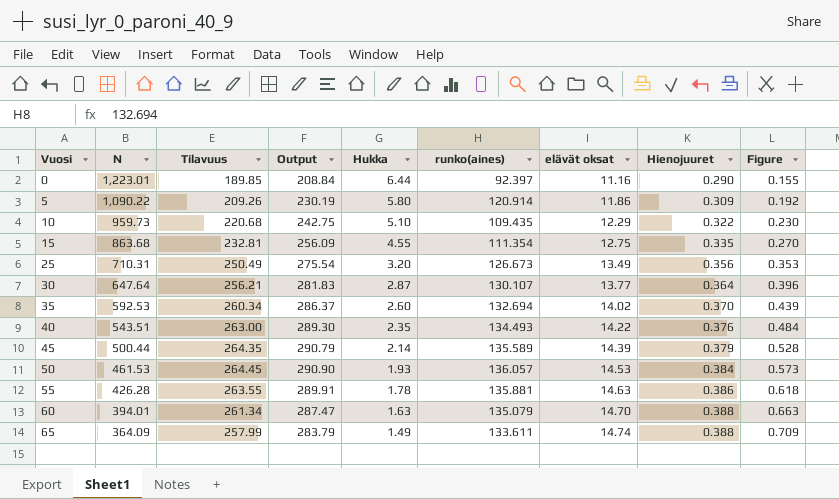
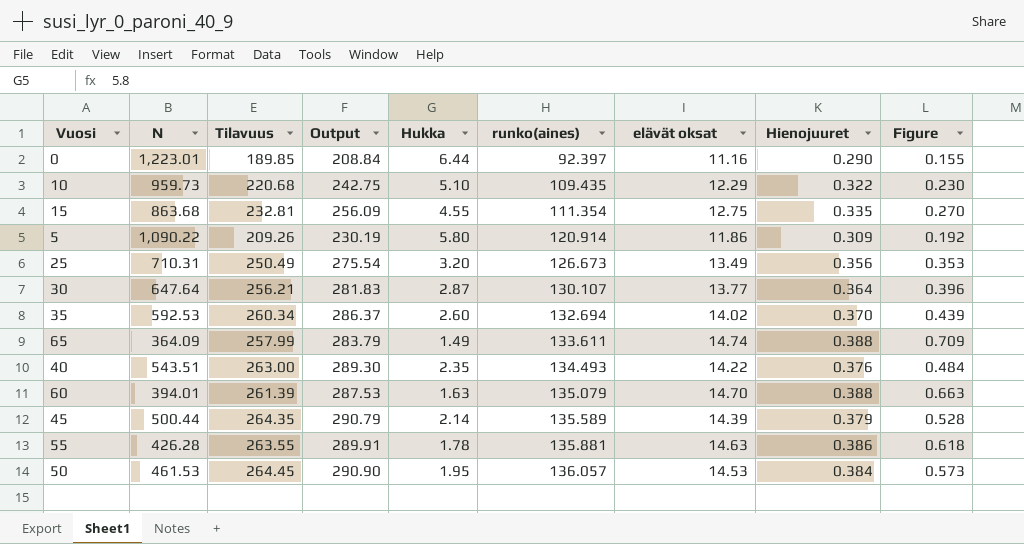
row order: Vuosi ascending -> runko(aines) ascending
60 | Tilavuus: 261.34 -> 261.39
60 | Output: 287.47 -> 287.53
50 | Hukka: 1.93 -> 1.95

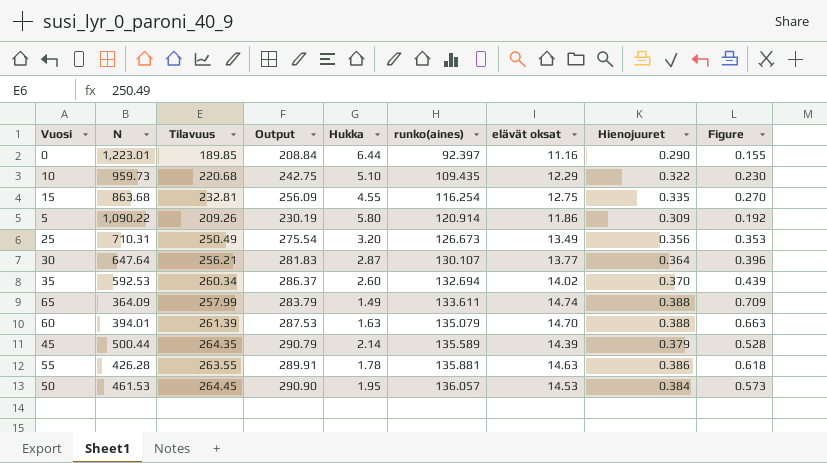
row 40: 543.51 | 263.00 | 289.30 | 2.35 | 134.493 | 14.22 | 0.376 | 0.484 -> none
15 | runko(aines): 111.354 -> 116.254

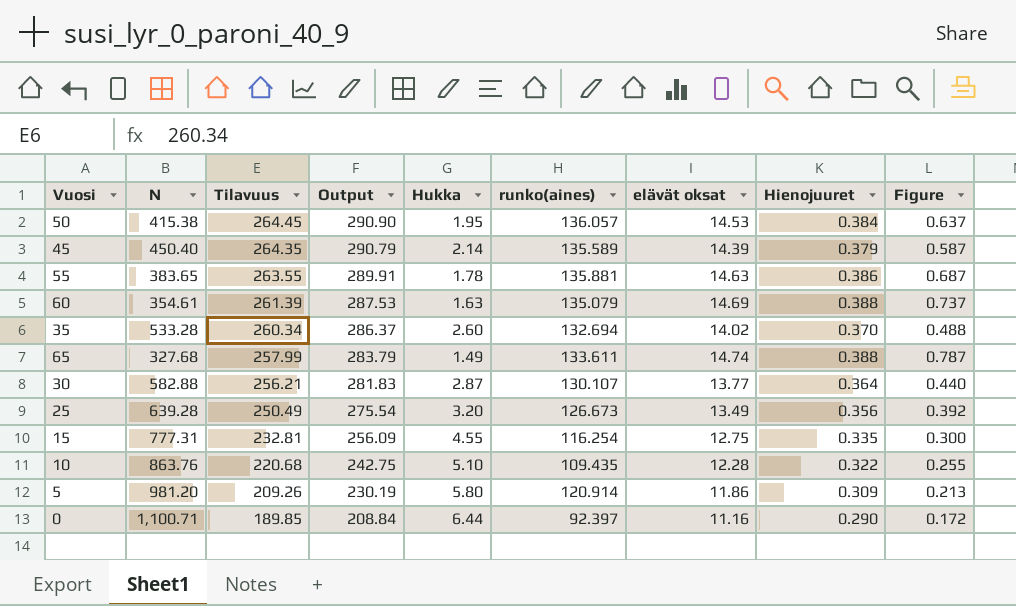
row order: runko(aines) ascending -> Tilavuus descending
50 | N: 461.53 -> 415.38
50 | Figure: 0.573 -> 0.637
45 | N: 500.44 -> 450.40
45 | Figure: 0.528 -> 0.587
55 | N: 426.28 -> 383.65
55 | Figure: 0.618 -> 0.687
60 | N: 394.01 -> 354.61
60 | elävät oksat: 14.70 -> 14.69
60 | Figure: 0.663 -> 0.737
35 | N: 592.53 -> 533.28
35 | Figure: 0.439 -> 0.488
65 | N: 364.09 -> 327.68
65 | Figure: 0.709 -> 0.787
30 | N: 647.64 -> 582.88
30 | Figure: 0.396 -> 0.440
25 | N: 710.31 -> 639.28
25 | Figure: 0.353 -> 0.392
15 | N: 863.68 -> 777.31
15 | Figure: 0.270 -> 0.300
10 | N: 959.73 -> 863.76
10 | elävät oksat: 12.29 -> 12.28
10 | Figure: 0.230 -> 0.255
5 | N: 1,090.22 -> 981.20
5 | Figure: 0.192 -> 0.213
0 | N: 1,223.01 -> 1,100.71
0 | Figure: 0.155 -> 0.172

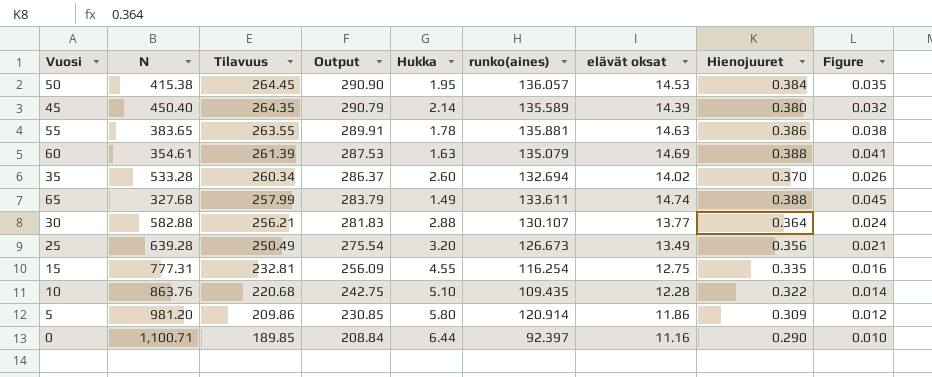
column Figure | formula: [Tilavuus] / [N] -> [elävät oksat] / [N]
45 | Hienojuuret: 0.379 -> 0.380
30 | Hukka: 2.87 -> 2.88
5 | Tilavuus: 209.26 -> 209.86
5 | Output: 230.19 -> 230.85

